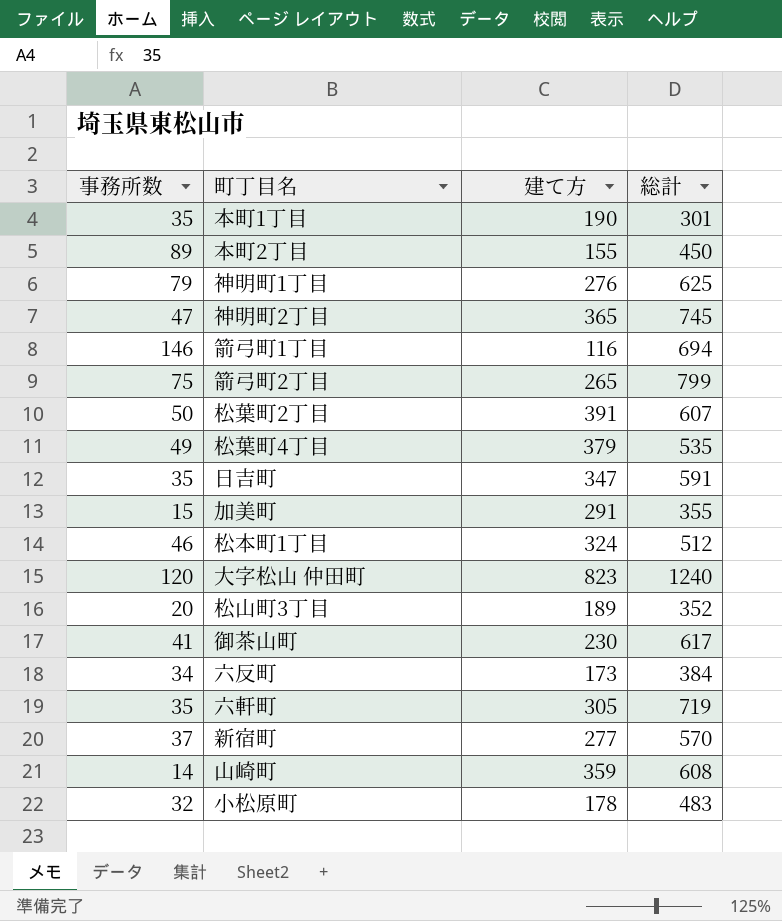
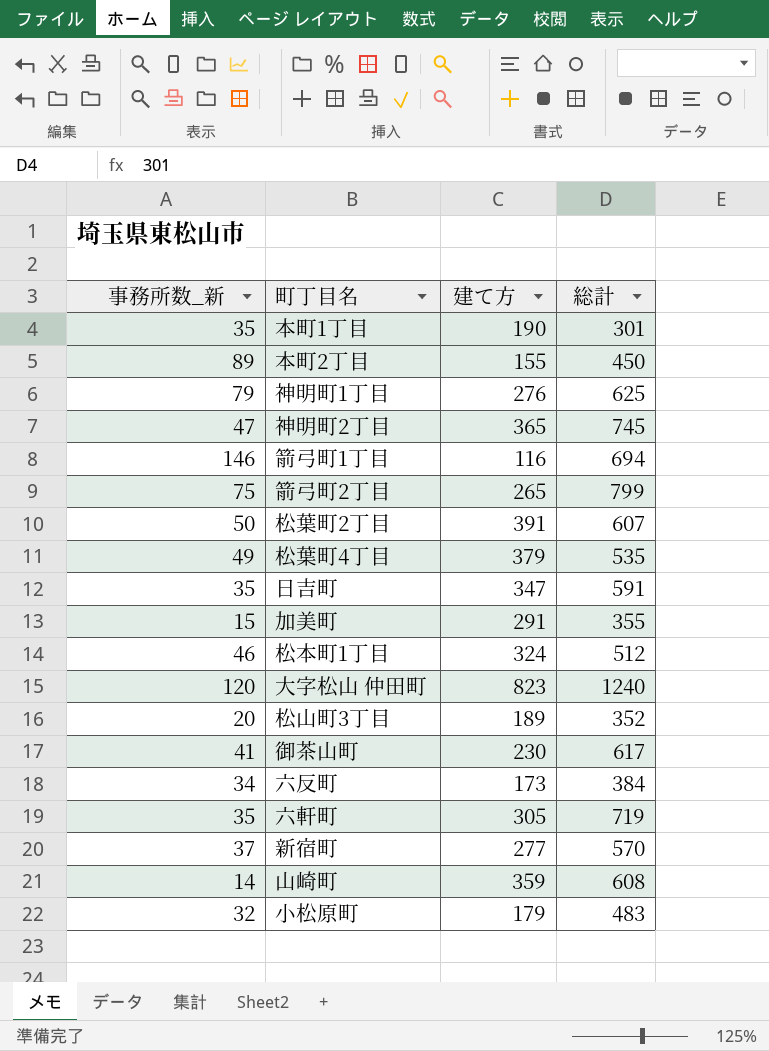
column name: 事務所数 -> 事務所数_新
小松原町 | 建て方: 178 -> 179

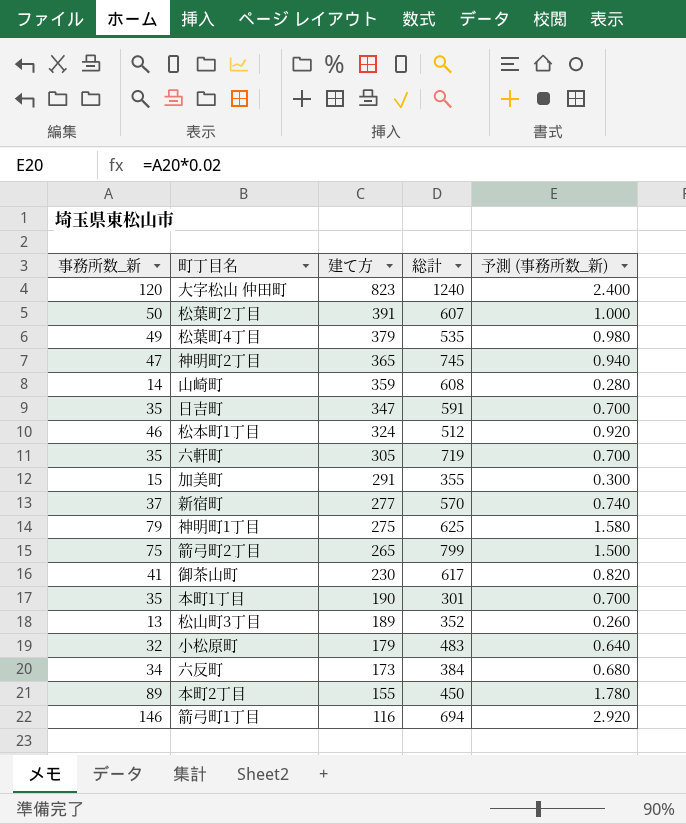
row order: none -> 建て方 descending
column 予測 (事務所数_新) | formula: none -> [事務所数_新] * 0.02
神明町1丁目 | 建て方: 276 -> 275
松山町3丁目 | 事務所数_新: 20 -> 13

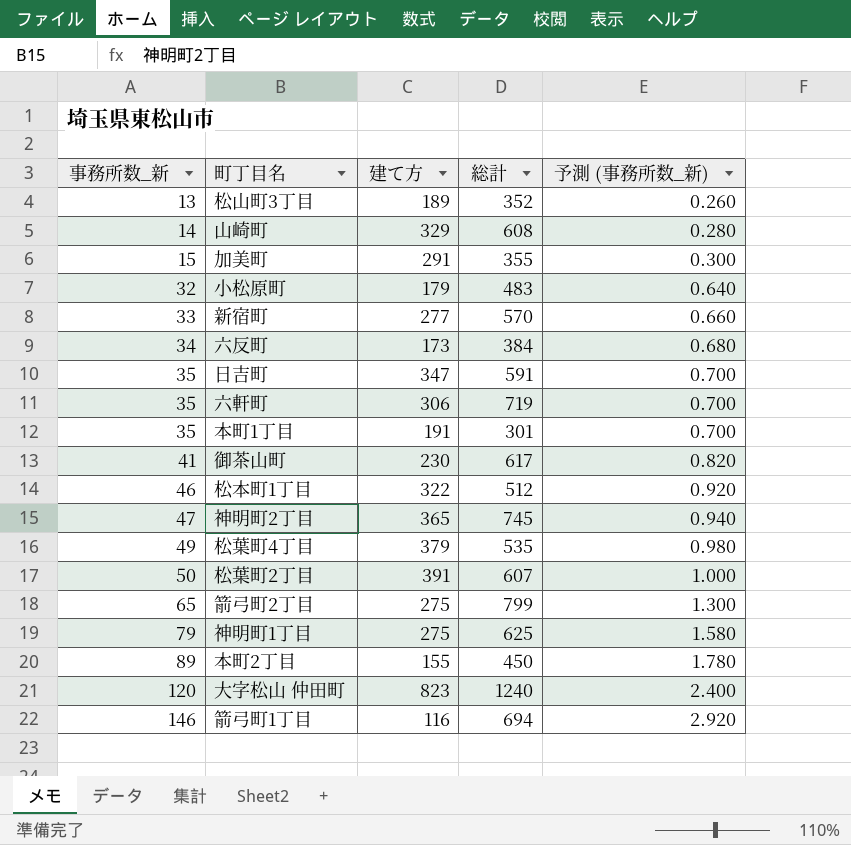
row order: 建て方 descending -> 事務所数_新 ascending
山崎町 | 建て方: 359 -> 329
新宿町 | 事務所数_新: 37 -> 33
新宿町 | 予測 (事務所数_新): 0.740 -> 0.660
六軒町 | 建て方: 305 -> 306
本町1丁目 | 建て方: 190 -> 191
松本町1丁目 | 建て方: 324 -> 322
箭弓町2丁目 | 事務所数_新: 75 -> 65
箭弓町2丁目 | 建て方: 265 -> 275
箭弓町2丁目 | 予測 (事務所数_新): 1.500 -> 1.300

